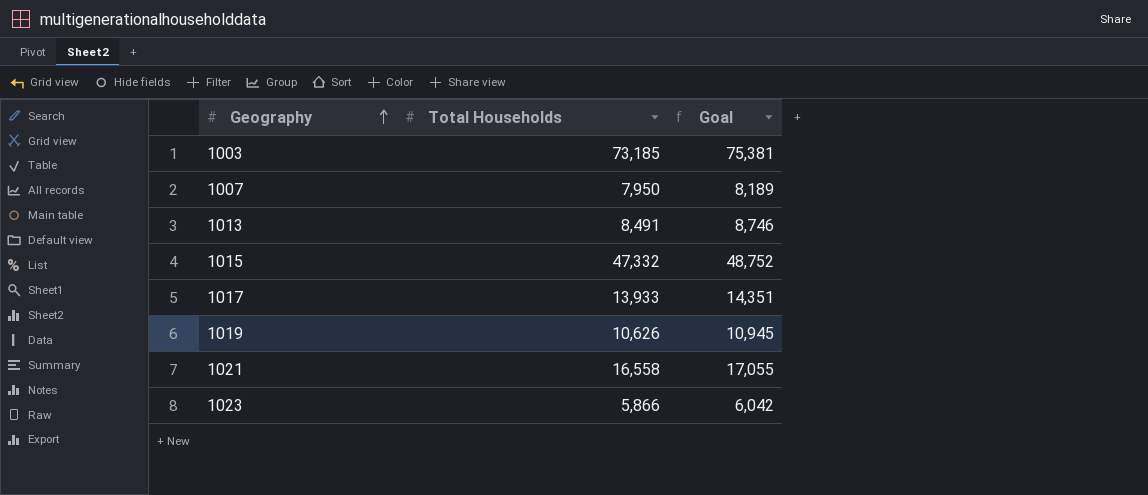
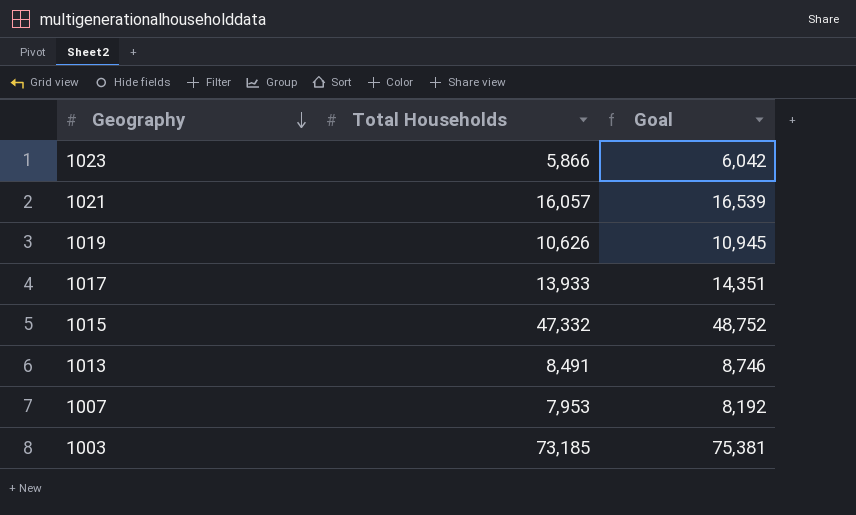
row order: Geography ascending -> Geography descending
1021 | Total Households: 16,558 -> 16,057
1021 | Goal: 17,055 -> 16,539
1007 | Total Households: 7,950 -> 7,953
1007 | Goal: 8,189 -> 8,192

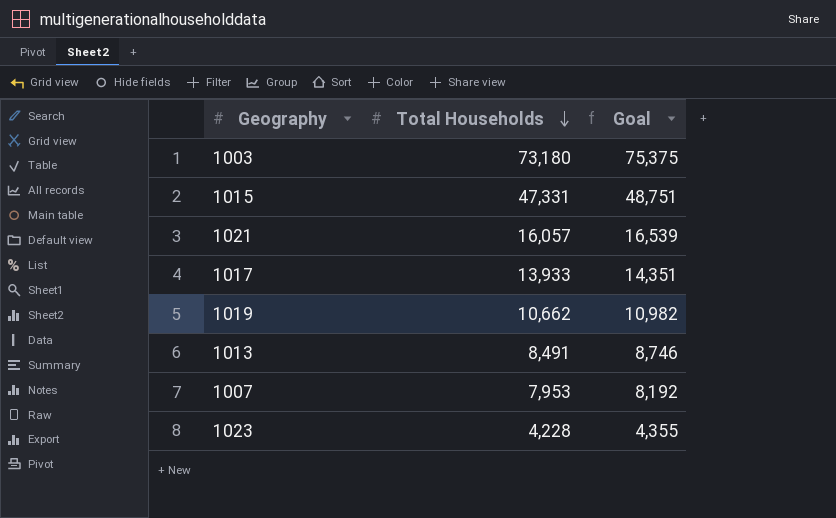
row order: Geography descending -> Total Households descending
1003 | Total Households: 73,185 -> 73,180
1003 | Goal: 75,381 -> 75,375
1015 | Total Households: 47,332 -> 47,331
1015 | Goal: 48,752 -> 48,751
1019 | Total Households: 10,626 -> 10,662
1019 | Goal: 10,945 -> 10,982
1023 | Total Households: 5,866 -> 4,228
1023 | Goal: 6,042 -> 4,355

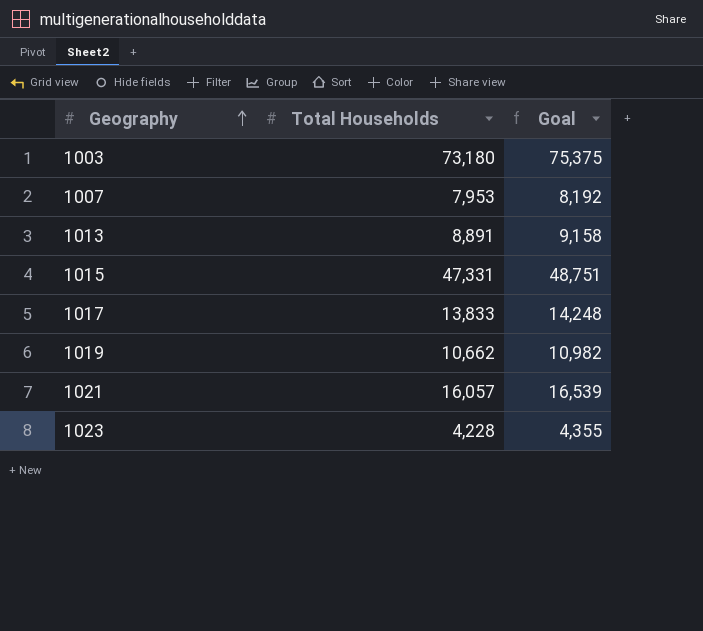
row order: Total Households descending -> Geography ascending
1013 | Total Households: 8,491 -> 8,891
1013 | Goal: 8,746 -> 9,158
1017 | Total Households: 13,933 -> 13,833
1017 | Goal: 14,351 -> 14,248

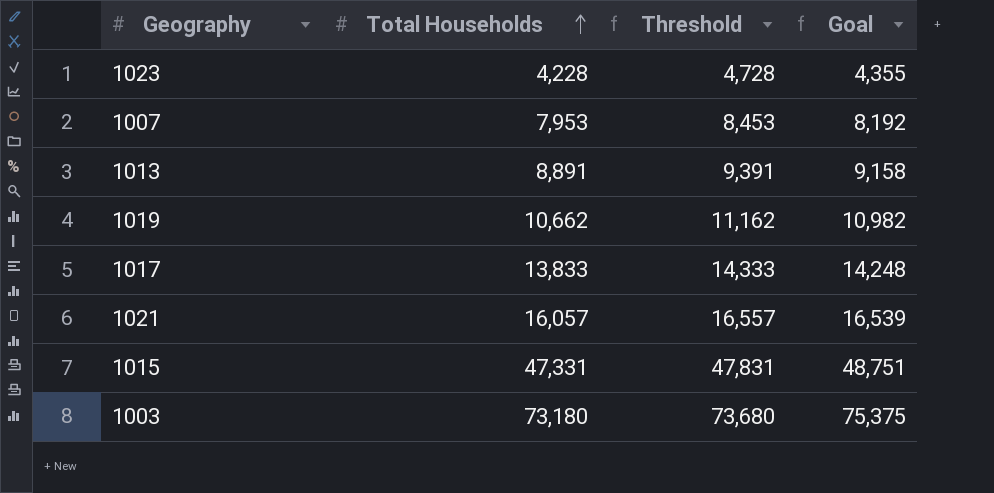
row order: Geography ascending -> Total Households ascending
column Threshold | formula: none -> [Total Households] + 500

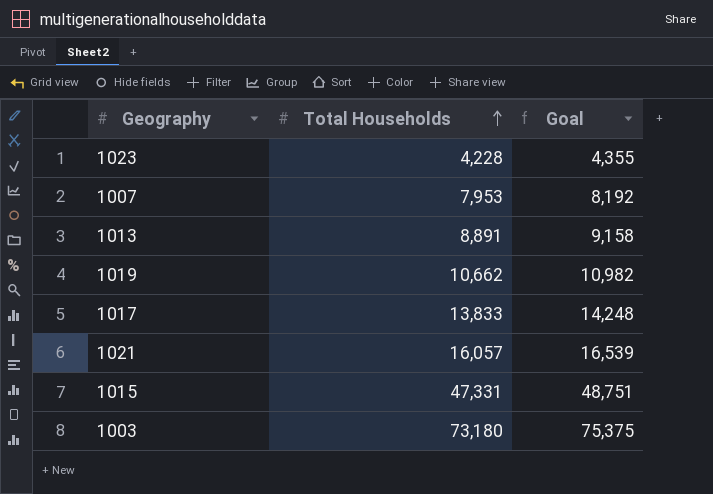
column Threshold | formula: [Total Households] + 500 -> none

